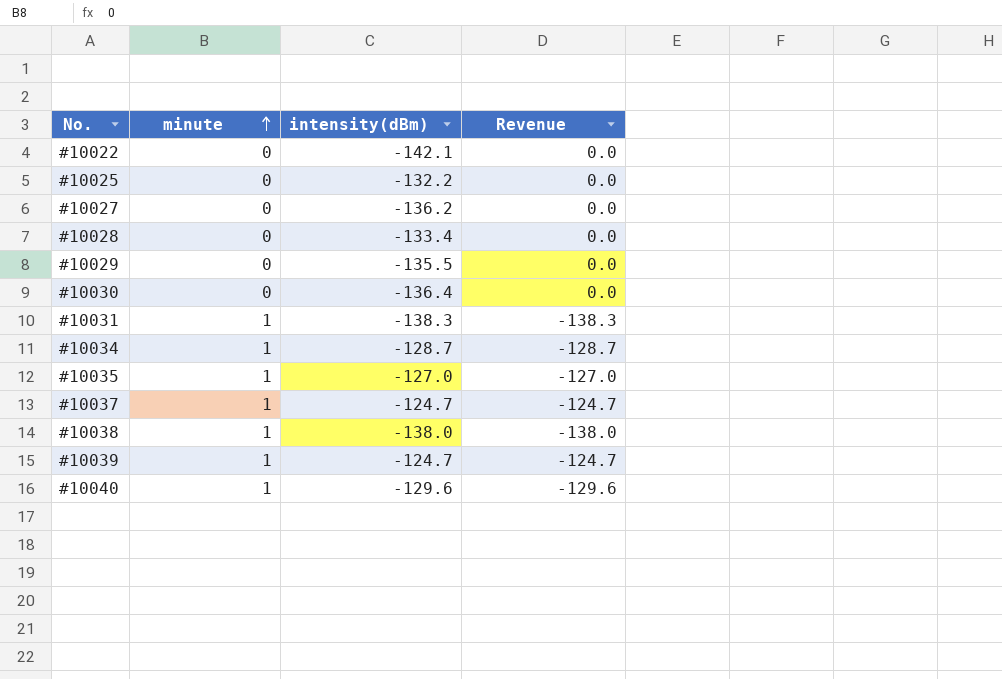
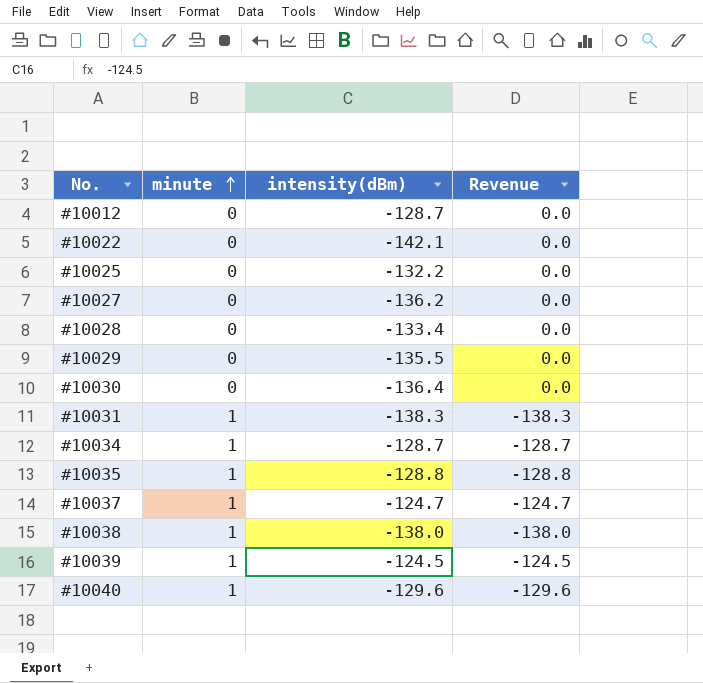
row #10012: none -> 0 | -128.7 | 0.0
#10035 | intensity(dBm): -127.0 -> -128.8
#10035 | Revenue: -127.0 -> -128.8
#10039 | intensity(dBm): -124.7 -> -124.5
#10039 | Revenue: -124.7 -> -124.5

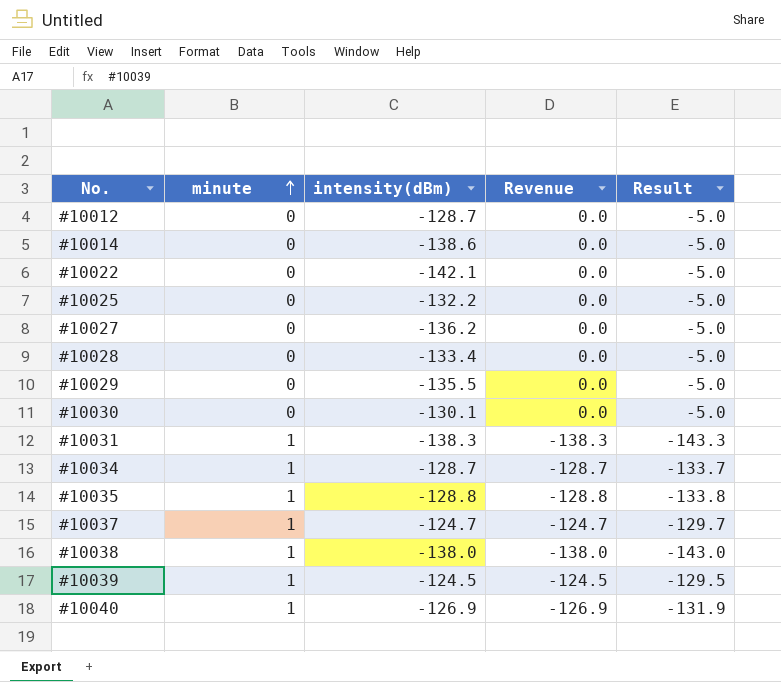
column Result | formula: none -> [Revenue] - 5
row #10014: none -> 0 | -138.6 | 0.0 | -5.0
#10030 | intensity(dBm): -136.4 -> -130.1
#10040 | intensity(dBm): -129.6 -> -126.9
#10040 | Revenue: -129.6 -> -126.9

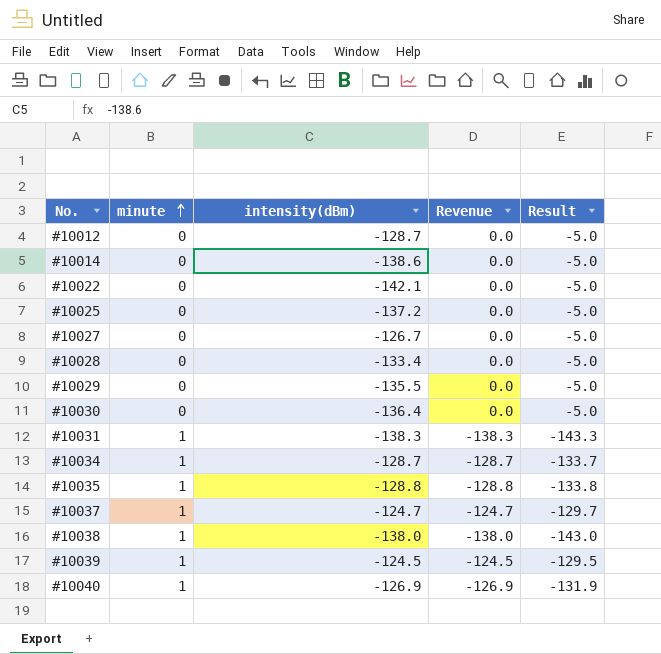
#10025 | intensity(dBm): -132.2 -> -137.2
#10027 | intensity(dBm): -136.2 -> -126.7
#10030 | intensity(dBm): -130.1 -> -136.4

